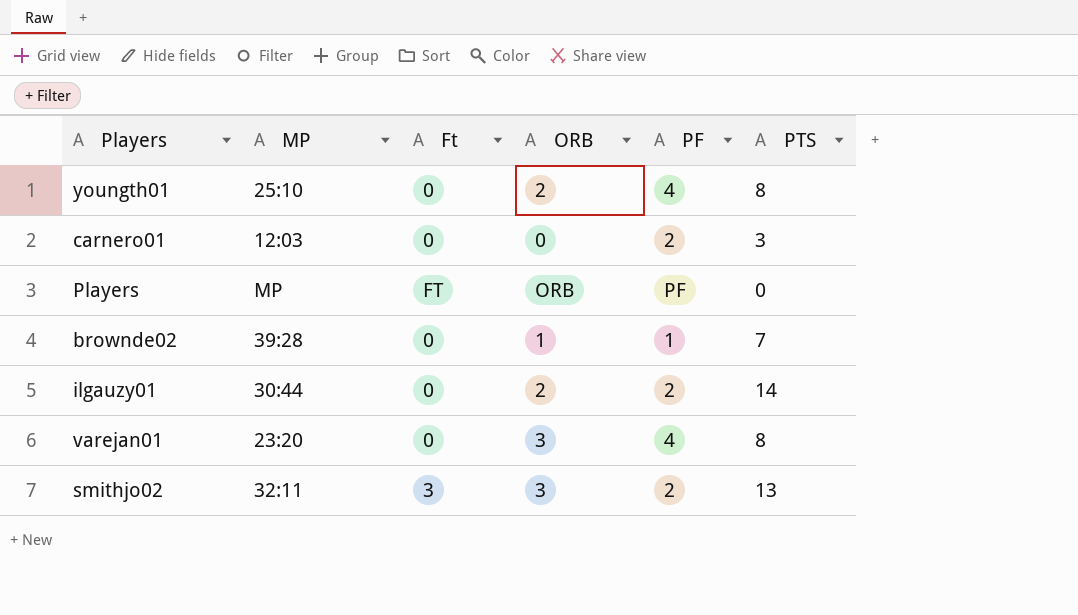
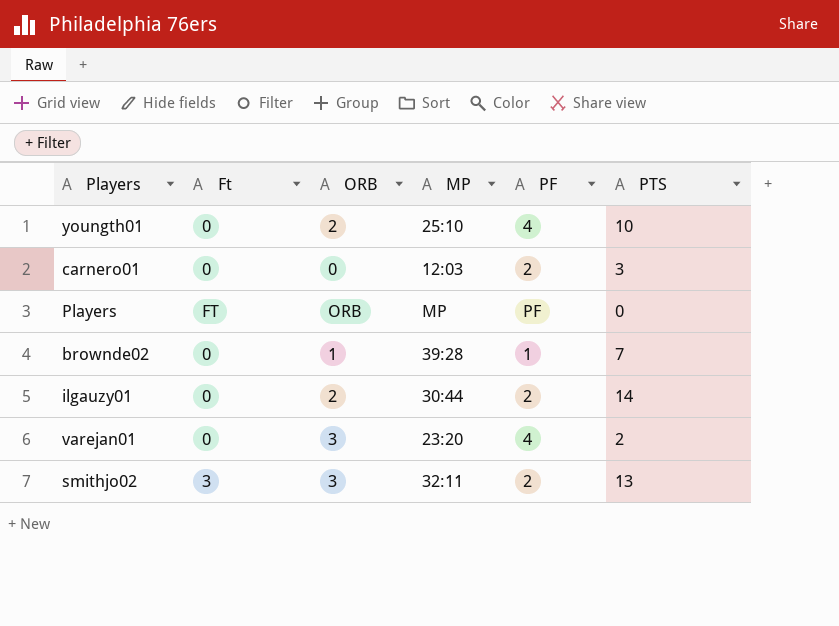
column MP | position: 2 -> 4
youngth01 | PTS: 8 -> 10
varejan01 | PTS: 8 -> 2

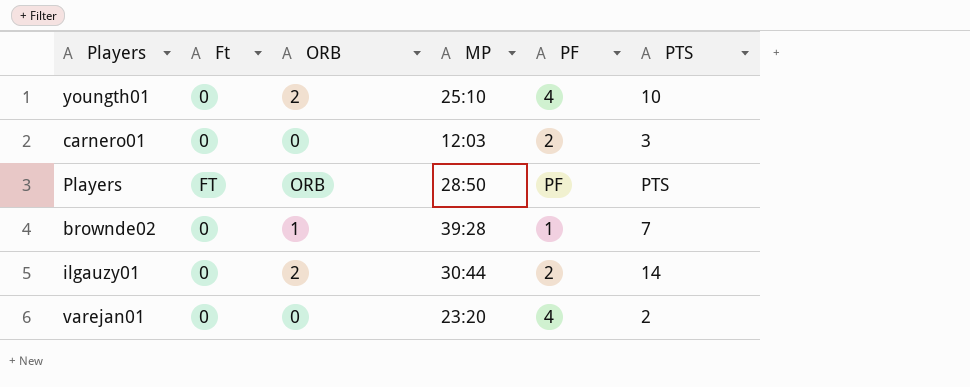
row smithjo02: 3 | 3 | 32:11 | 2 | 13 -> none
Players | MP: MP -> 28:50
Players | PTS: 0 -> PTS
varejan01 | ORB: 3 -> 0

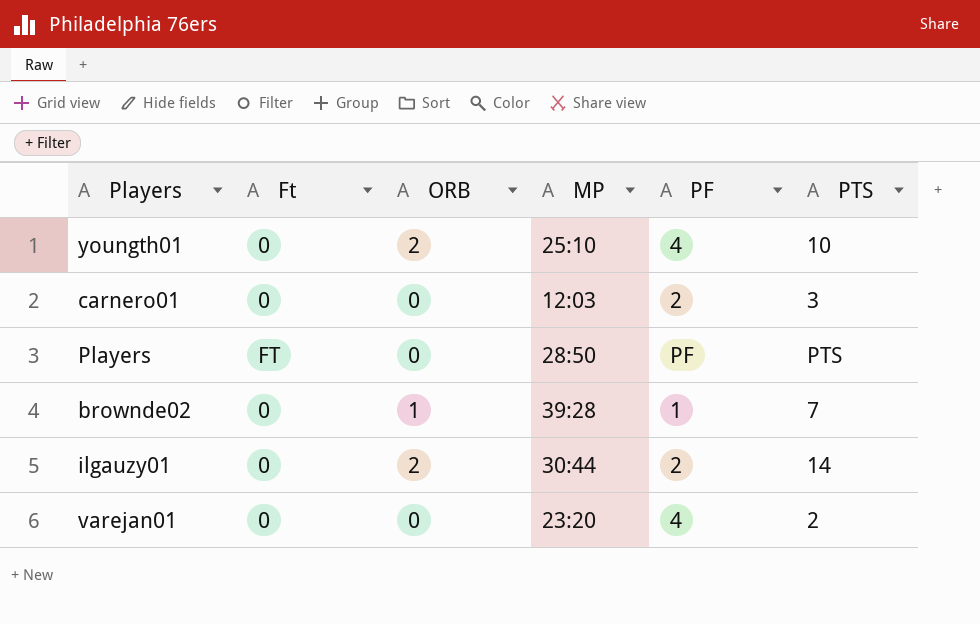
Players | ORB: ORB -> 0

